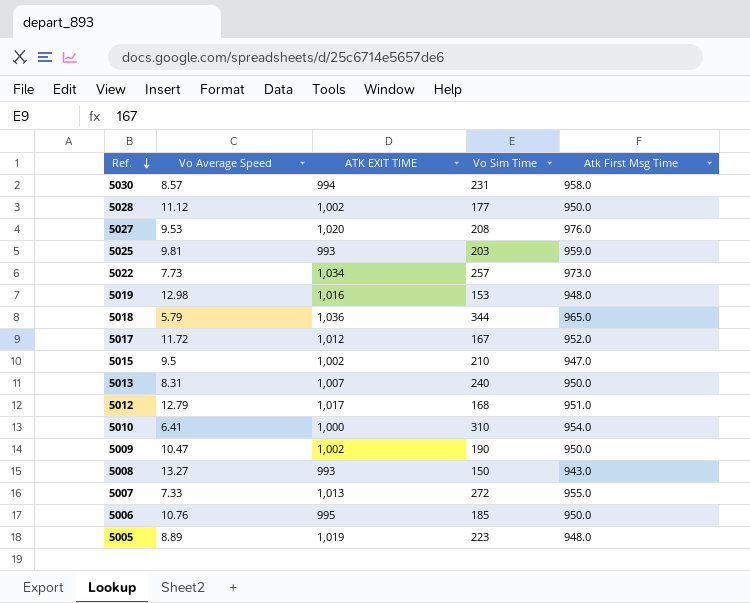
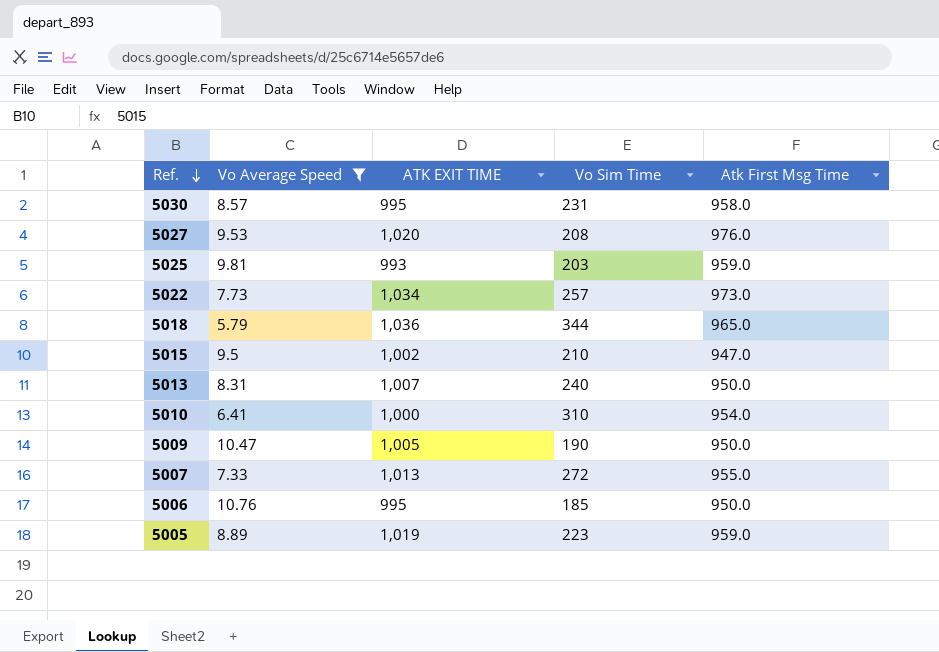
filter: none -> Vo Average Speed <= 10.76
5030 | ATK EXIT TIME: 994 -> 995
5009 | ATK EXIT TIME: 1,002 -> 1,005
5005 | Atk First Msg Time: 948.0 -> 959.0

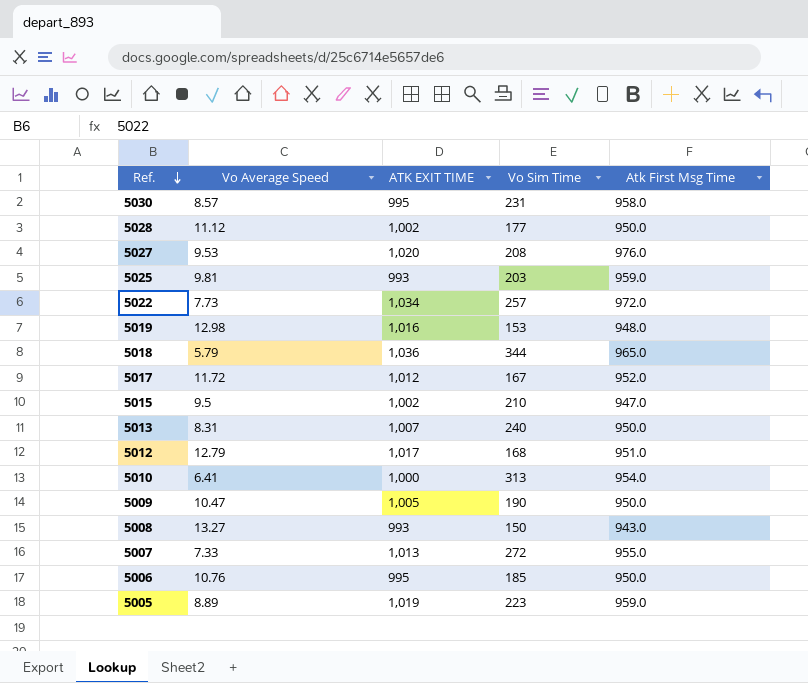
filter: Vo Average Speed <= 10.76 -> none
5022 | Atk First Msg Time: 973.0 -> 972.0
5010 | Vo Sim Time: 310 -> 313

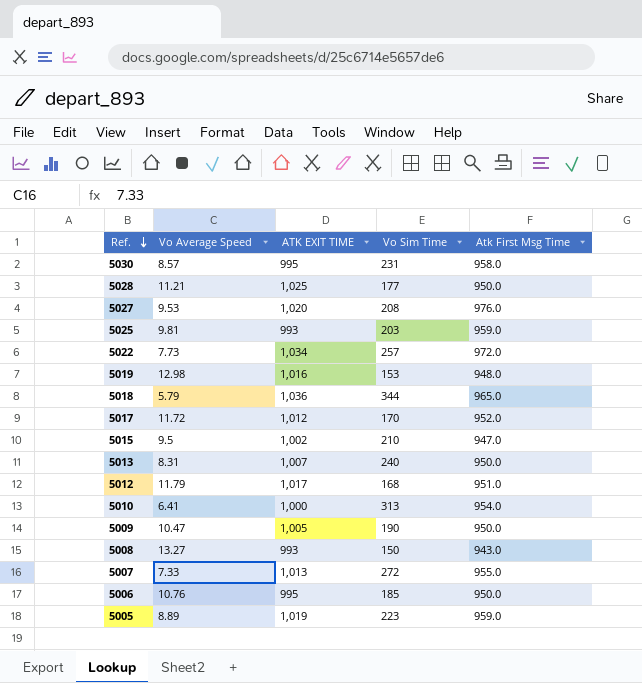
5028 | Vo Average Speed: 11.12 -> 11.21
5028 | ATK EXIT TIME: 1,002 -> 1,025
5017 | Vo Sim Time: 167 -> 170
5012 | Vo Average Speed: 12.79 -> 11.79

